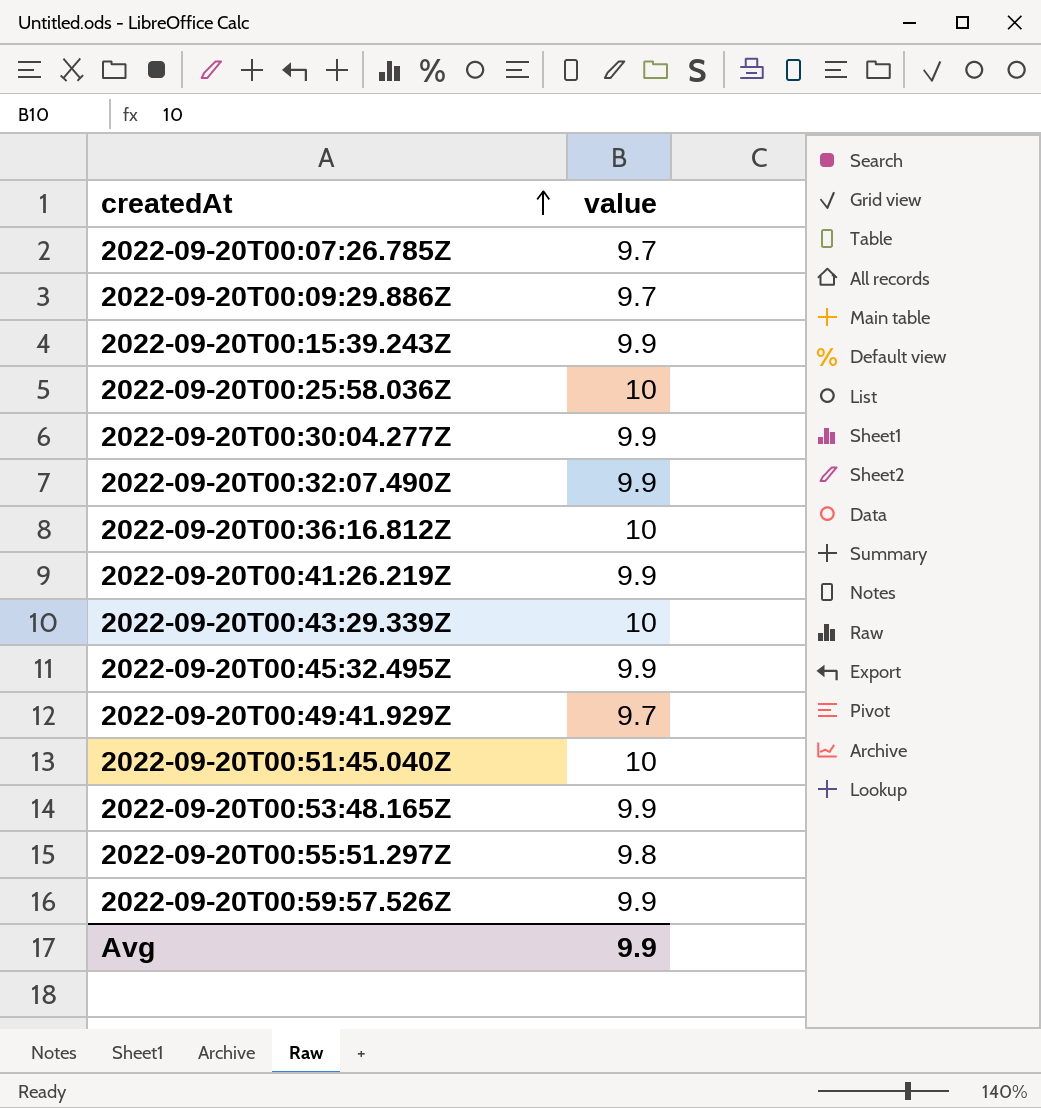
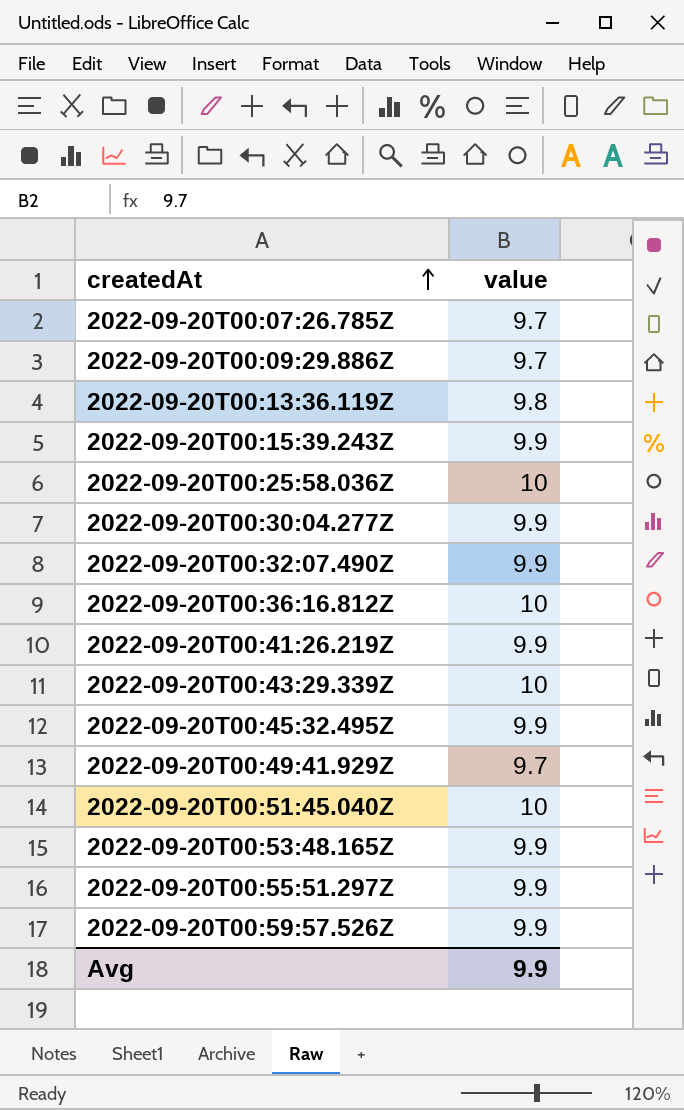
row 2022-09-20T00:13:36.119Z: none -> 9.8
2022-09-20T00:55:51.297Z | value: 9.8 -> 9.9

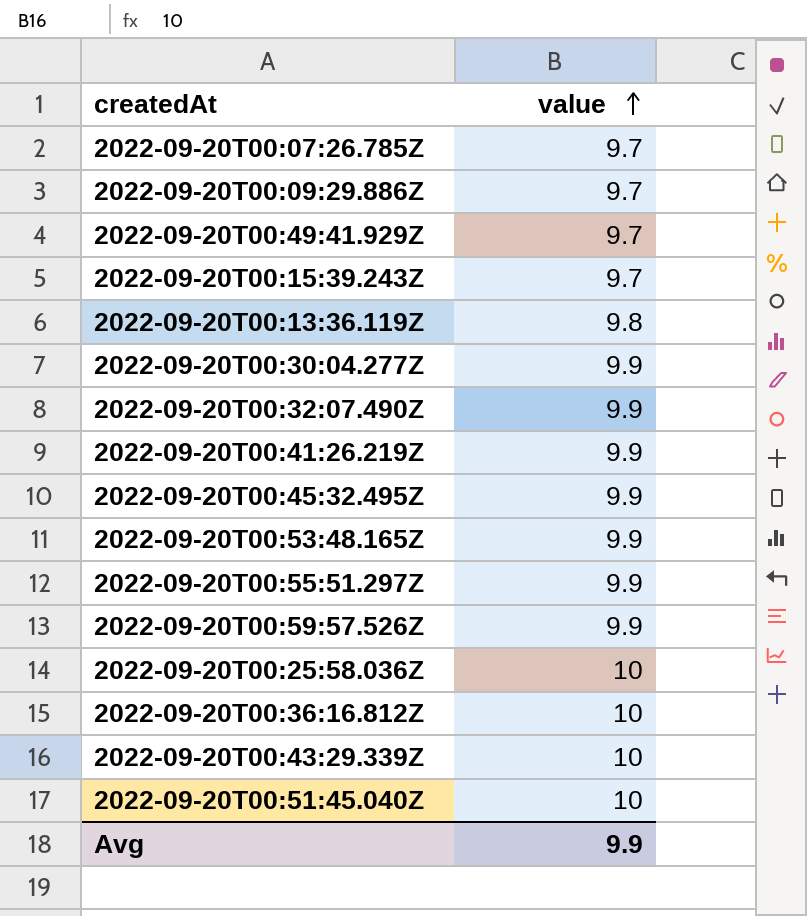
row order: createdAt ascending -> value ascending
2022-09-20T00:15:39.243Z | value: 9.9 -> 9.7

